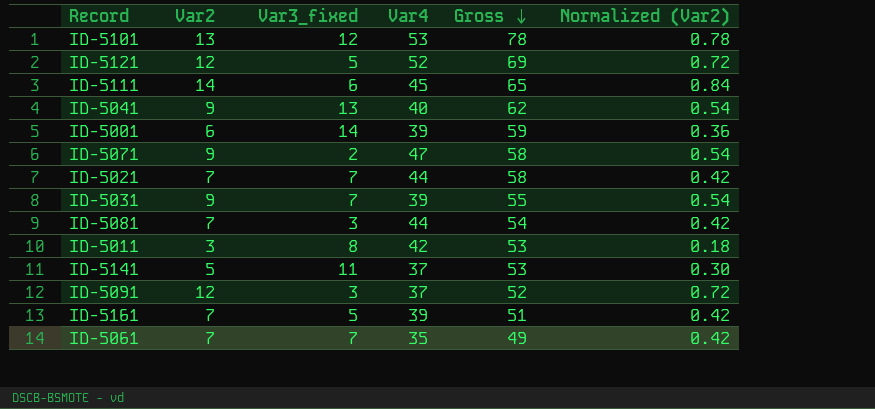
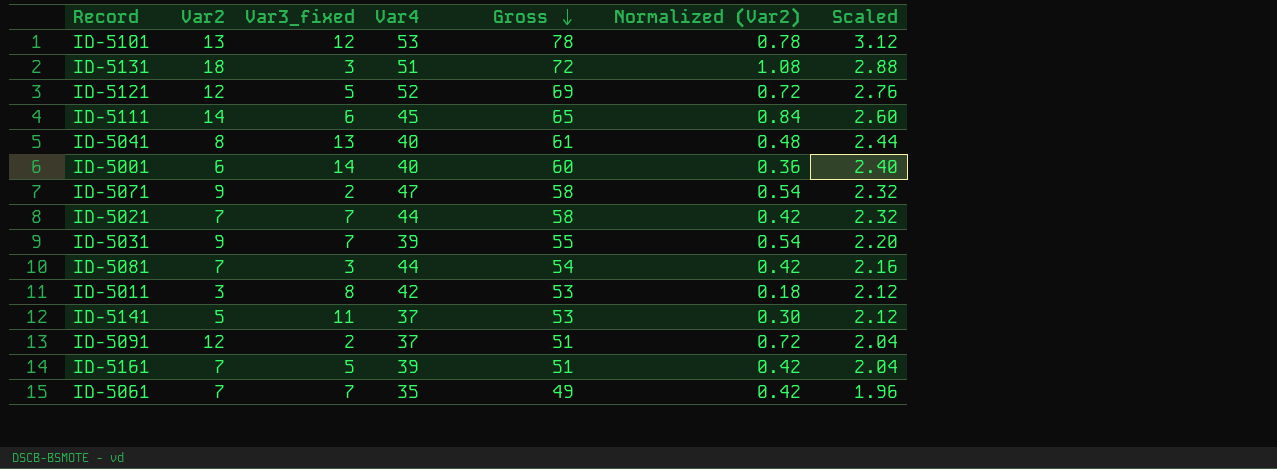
column Scaled | formula: none -> [Gross] * 0.04
row ID-5131: none -> 18 | 3 | 51 | 72 | 1.08 | 2.88
ID-5041 | Var2: 9 -> 8
ID-5041 | Gross: 62 -> 61
ID-5041 | Normalized (Var2): 0.54 -> 0.48
ID-5001 | Var4: 39 -> 40
ID-5001 | Gross: 59 -> 60
ID-5091 | Var3_fixed: 3 -> 2
ID-5091 | Gross: 52 -> 51

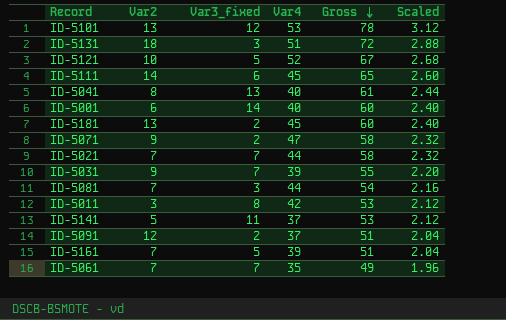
column Normalized (Var2) | formula: [Var2] * 0.06 -> none
ID-5121 | Var2: 12 -> 10
ID-5121 | Gross: 69 -> 67
ID-5121 | Scaled: 2.76 -> 2.68
row ID-5181: none -> 13 | 2 | 45 | 60 | 2.40

